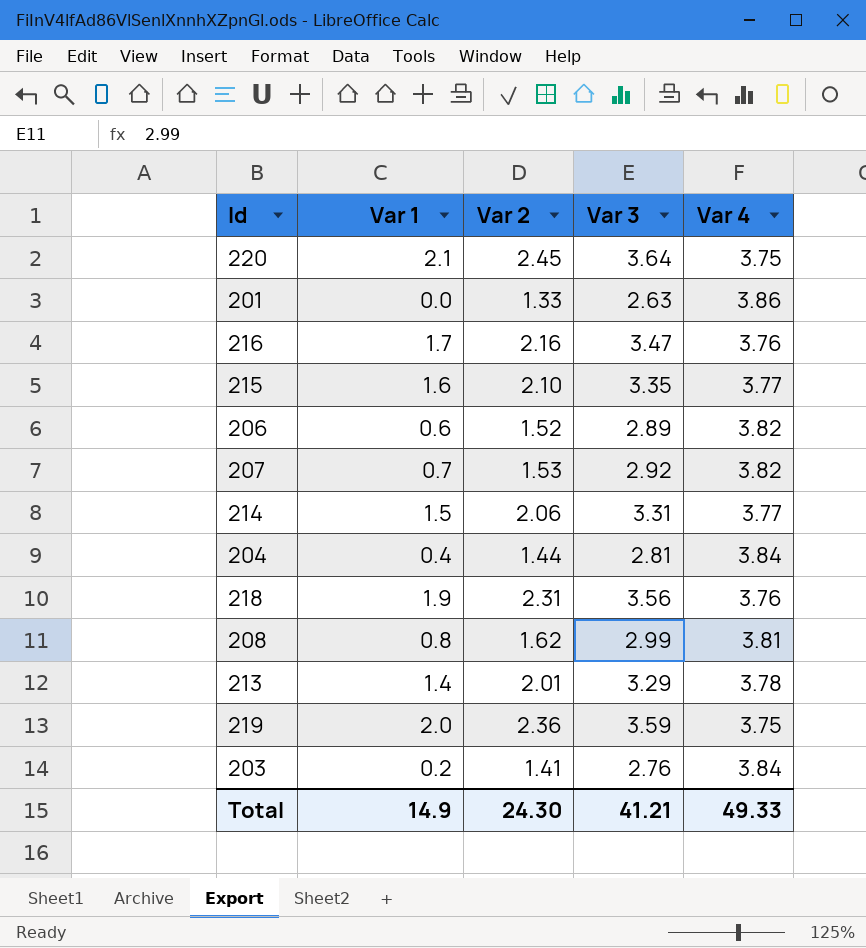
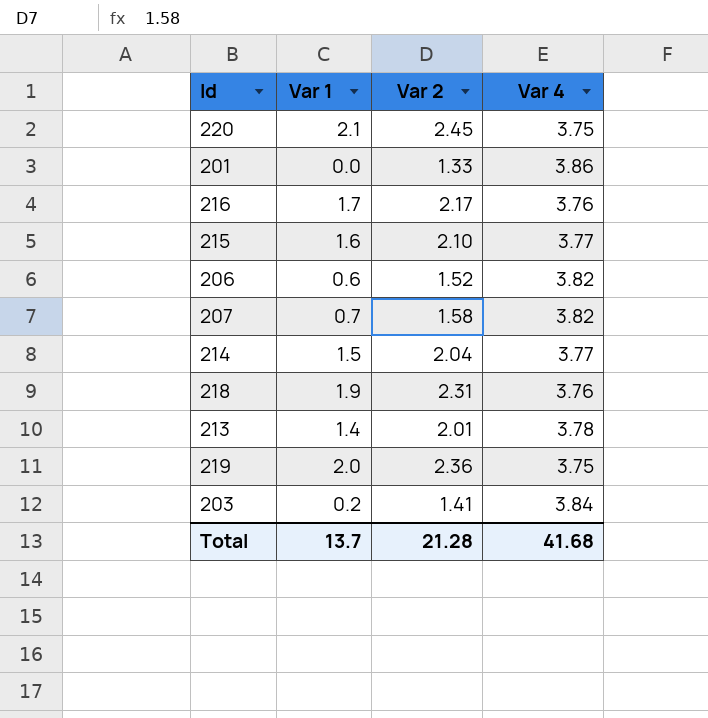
column Var 3 | position: 4 -> none
row 204: 0.4 | 1.44 | 2.81 | 3.84 -> none
row 208: 0.8 | 1.62 | 2.99 | 3.81 -> none
216 | Var 2: 2.16 -> 2.17
207 | Var 2: 1.53 -> 1.58
214 | Var 2: 2.06 -> 2.04
Total | Var 1: 14.9 -> 13.7
Total | Var 2: 24.30 -> 21.28
Total | Var 4: 49.33 -> 41.68

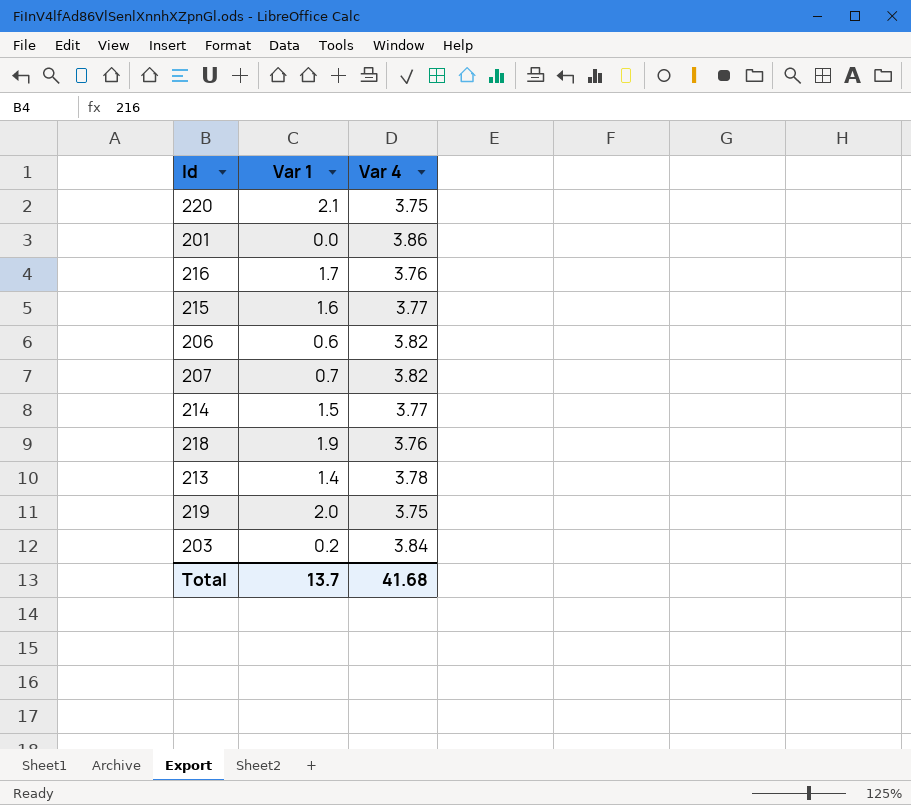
column Var 2 | position: 3 -> none

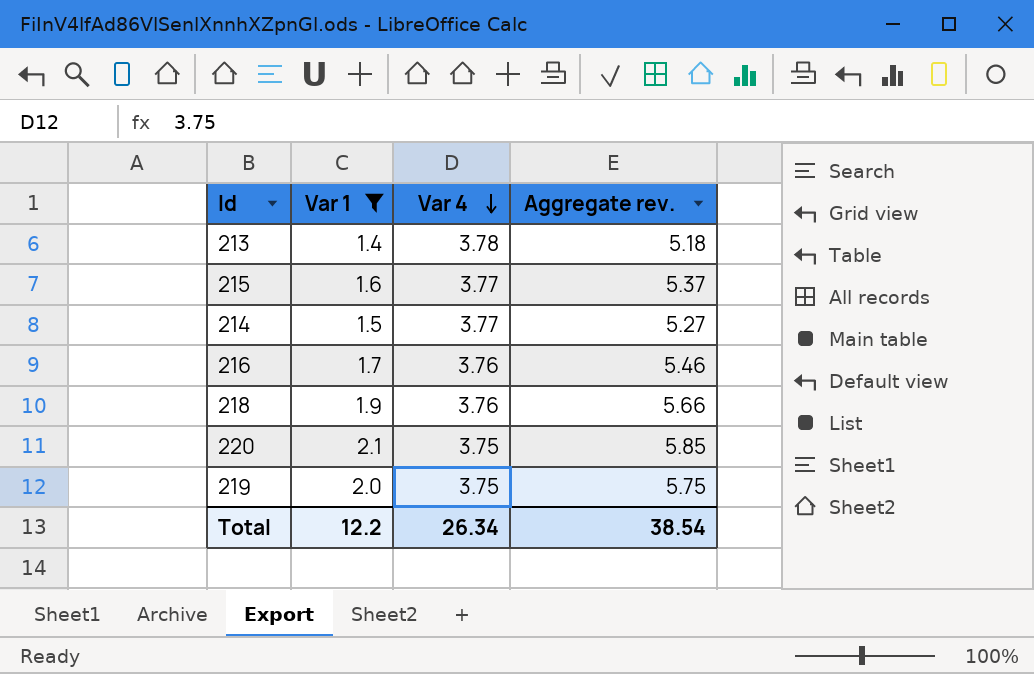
filter: none -> Var 1 >= 1.4
row order: none -> Var 4 descending
column Aggregate rev. | formula: none -> [Var 1] + [Var 4]
Total | Var 1: 13.7 -> 12.2
Total | Var 4: 41.68 -> 26.34

